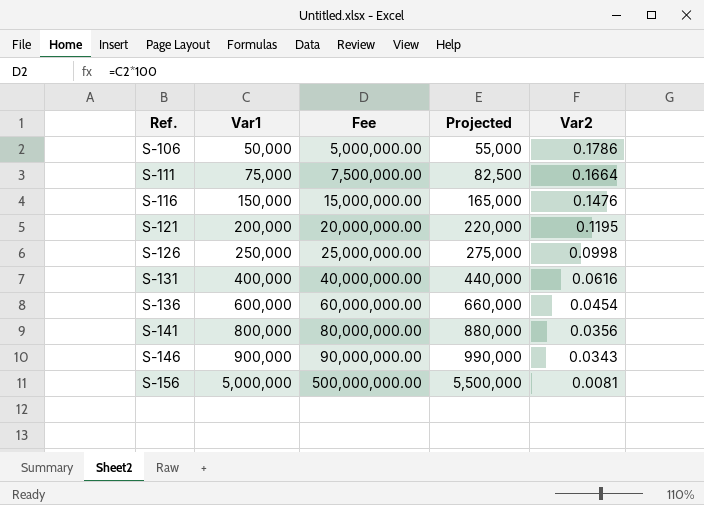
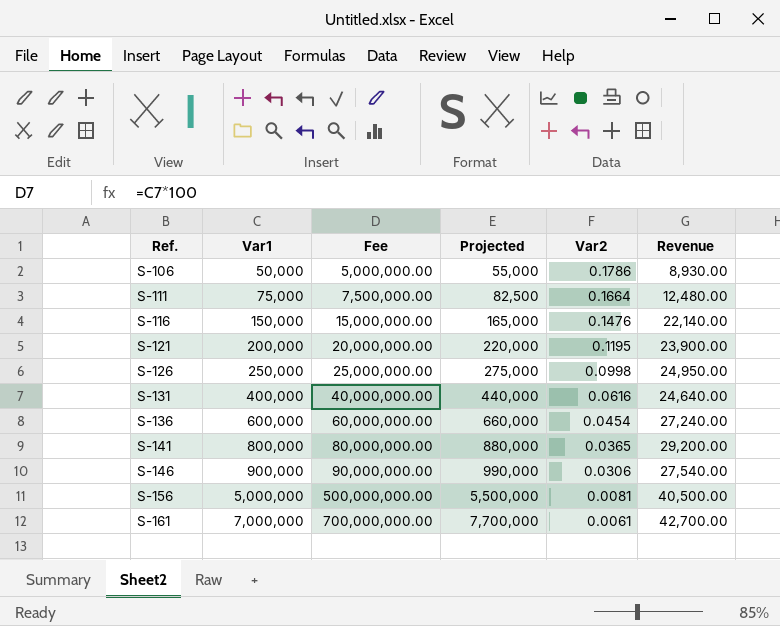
column Revenue | formula: none -> [Var1] * [Var2]
S-141 | Var2: 0.0356 -> 0.0365
S-146 | Var2: 0.0343 -> 0.0306
row S-161: none -> 7,000,000 | 700,000,000.00 | 7,700,000 | 0.0061 | 42,700.00

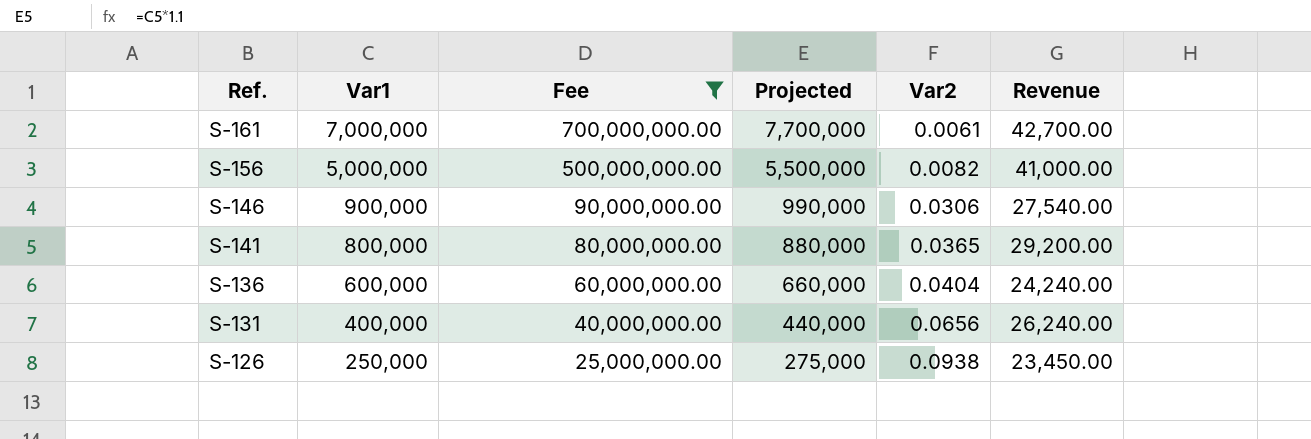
filter: none -> Fee >= 25,000,000.00
row order: Ref. ascending -> Ref. descending
S-156 | Var2: 0.0081 -> 0.0082
S-156 | Revenue: 40,500.00 -> 41,000.00
S-136 | Var2: 0.0454 -> 0.0404
S-136 | Revenue: 27,240.00 -> 24,240.00
S-131 | Var2: 0.0616 -> 0.0656
S-131 | Revenue: 24,640.00 -> 26,240.00
S-126 | Var2: 0.0998 -> 0.0938
S-126 | Revenue: 24,950.00 -> 23,450.00

